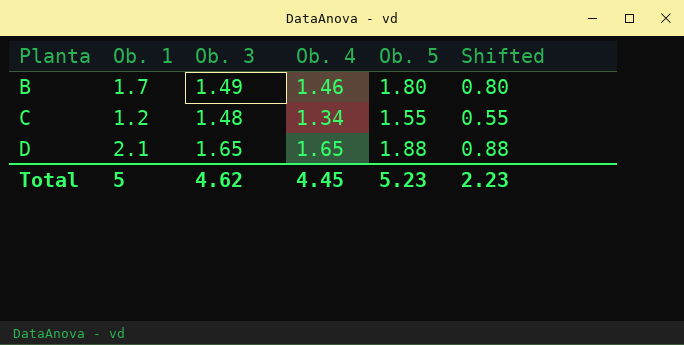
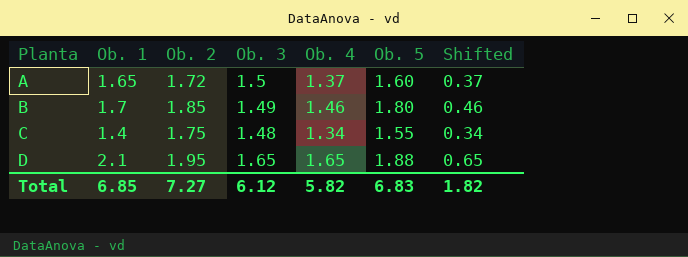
column Ob. 2 | position: none -> 3
column Shifted | formula: [Ob. 5] - 1 -> [Ob. 4] - 1
row A: none -> 1.65 | 1.72 | 1.5 | 1.37 | 1.60 | 0.37
C | Ob. 1: 1.2 -> 1.4
Total | Ob. 1: 5 -> 6.85
Total | Ob. 3: 4.62 -> 6.12
Total | Ob. 4: 4.45 -> 5.82
Total | Ob. 5: 5.23 -> 6.83
Total | Shifted: 2.23 -> 1.82

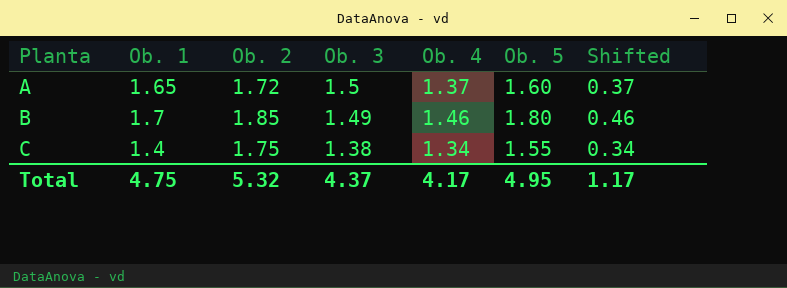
row D: 2.1 | 1.95 | 1.65 | 1.65 | 1.88 | 0.65 -> none
C | Ob. 3: 1.48 -> 1.38
Total | Ob. 1: 6.85 -> 4.75
Total | Ob. 2: 7.27 -> 5.32
Total | Ob. 3: 6.12 -> 4.37
Total | Ob. 4: 5.82 -> 4.17
Total | Ob. 5: 6.83 -> 4.95
Total | Shifted: 1.82 -> 1.17

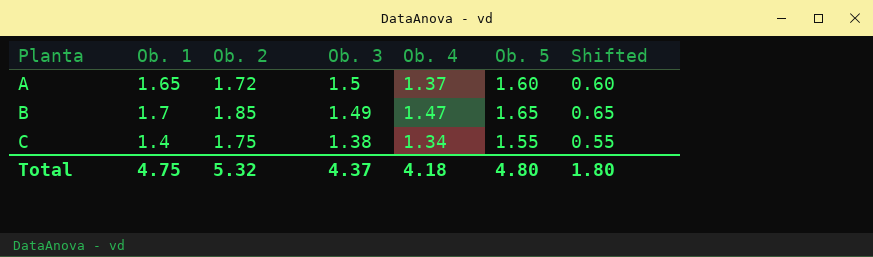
column Shifted | formula: [Ob. 4] - 1 -> [Ob. 5] - 1
B | Ob. 4: 1.46 -> 1.47
B | Ob. 5: 1.80 -> 1.65
Total | Ob. 4: 4.17 -> 4.18
Total | Ob. 5: 4.95 -> 4.80
Total | Shifted: 1.17 -> 1.80

